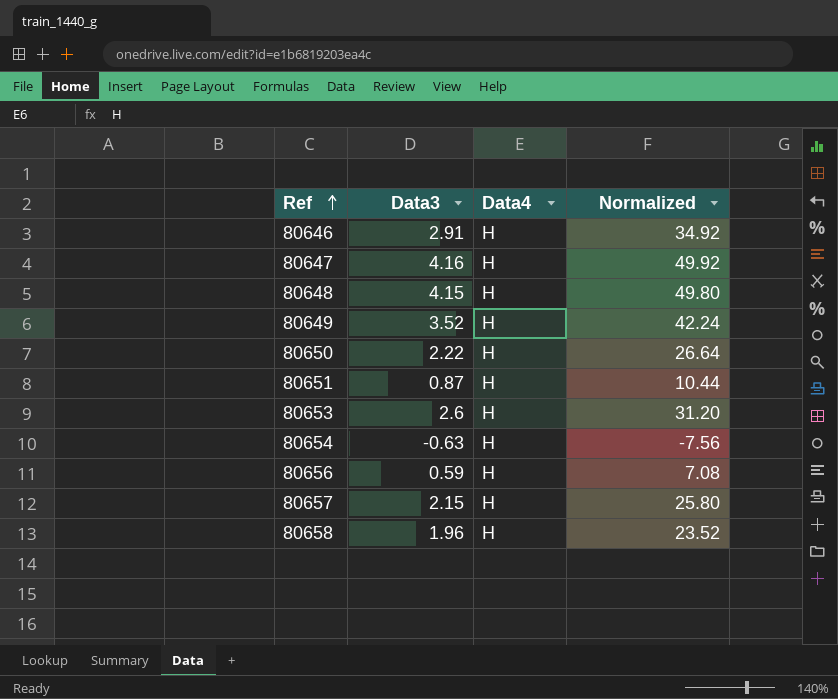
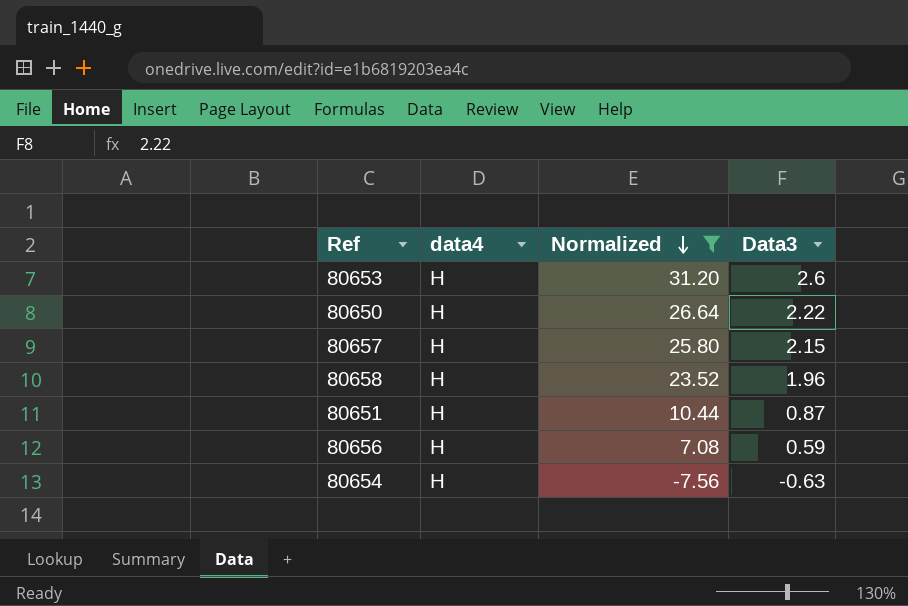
filter: none -> Normalized <= 31.20
row order: Ref ascending -> Normalized descending
column name: Data4 -> data4
column Data3 | position: 2 -> 4

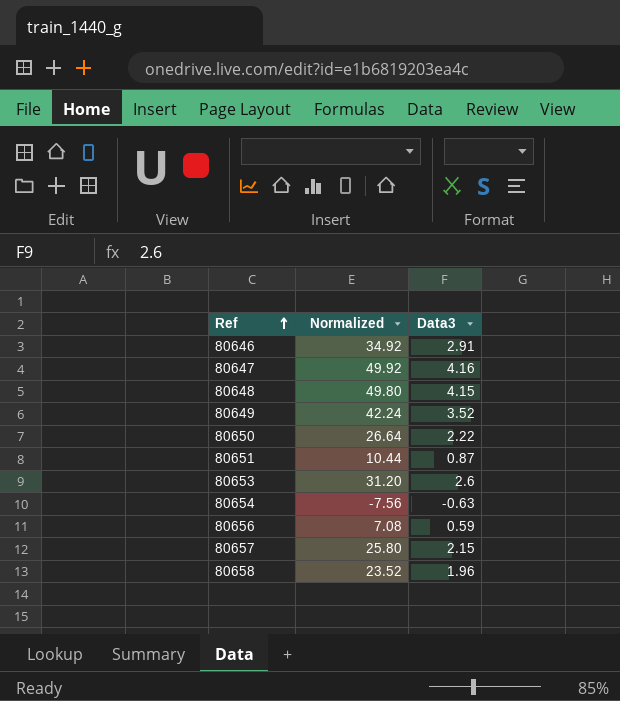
filter: Normalized <= 31.20 -> none
row order: Normalized descending -> Ref ascending
column data4 | position: 2 -> none

